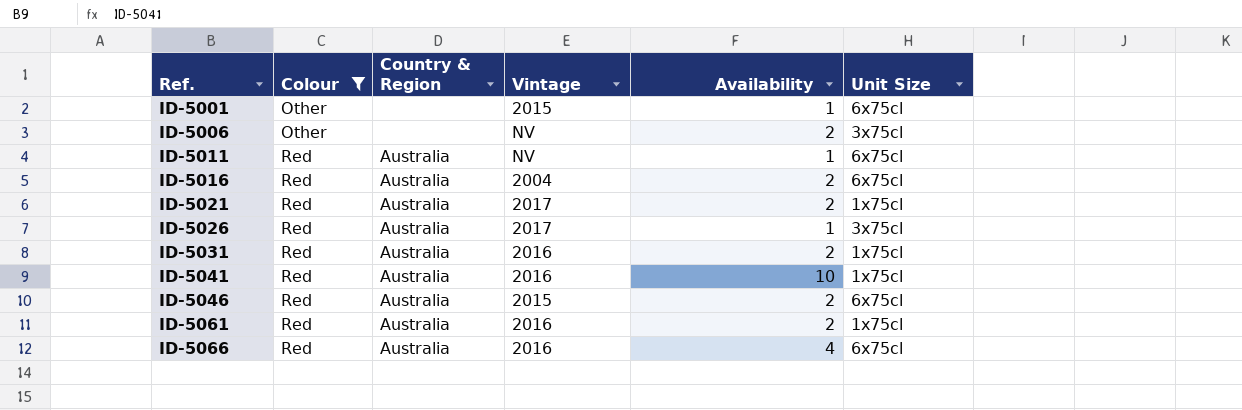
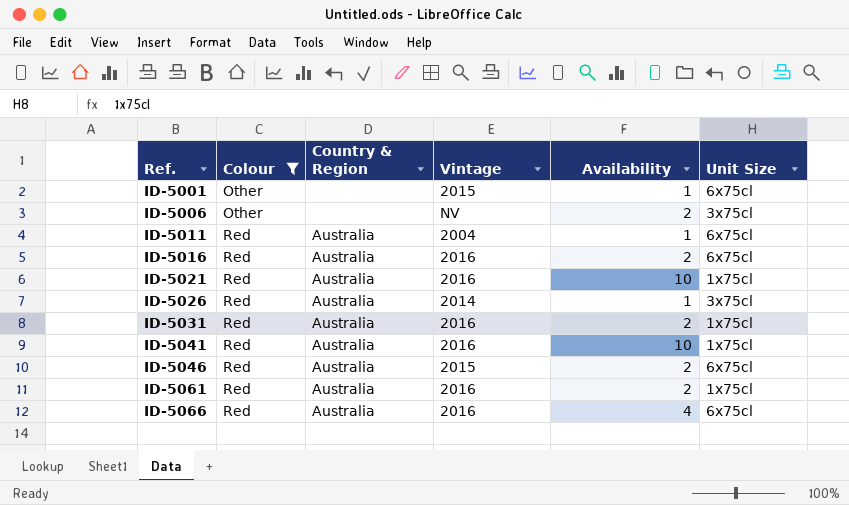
ID-5011 | Vintage: NV -> 2004
ID-5016 | Vintage: 2004 -> 2016
ID-5021 | Vintage: 2017 -> 2016
ID-5021 | Availability: 2 -> 10
ID-5026 | Vintage: 2017 -> 2014

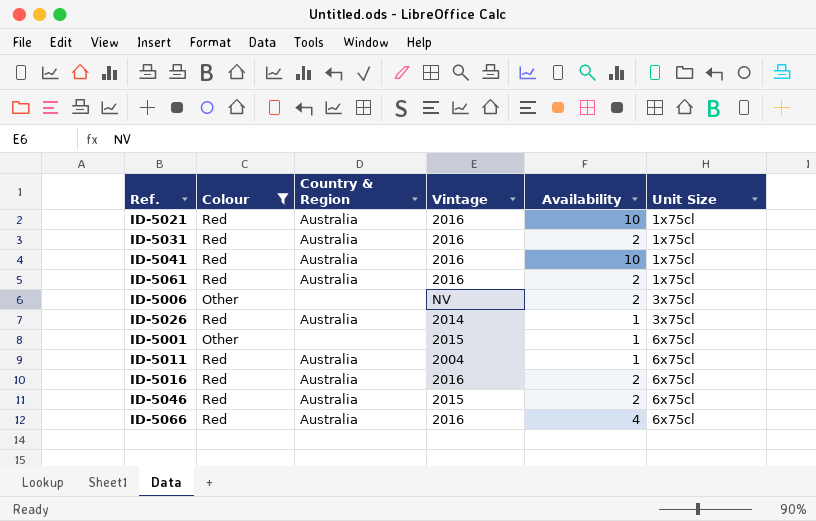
row order: Ref. ascending -> Unit Size ascending

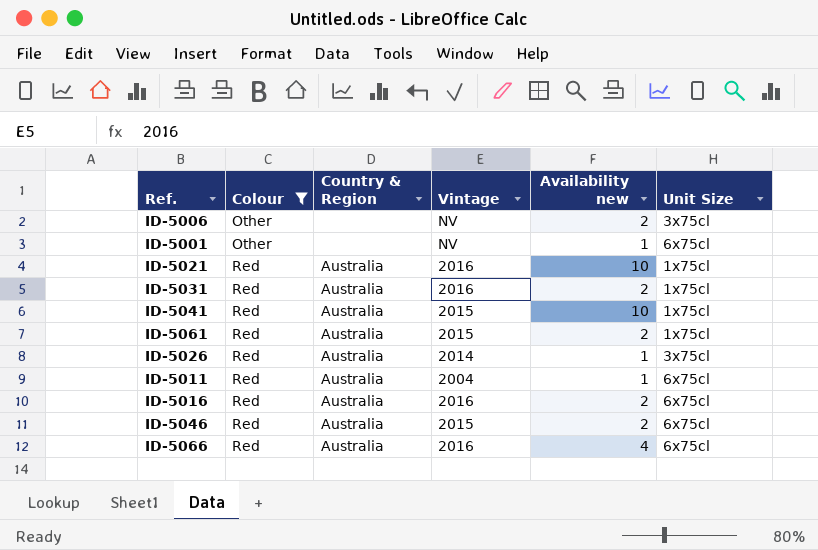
row order: Unit Size ascending -> Colour ascending
column name: Availability -> Availability new
ID-5001 | Vintage: 2015 -> NV
ID-5041 | Vintage: 2016 -> 2015
ID-5061 | Vintage: 2016 -> 2015

